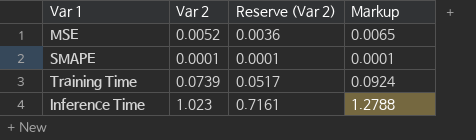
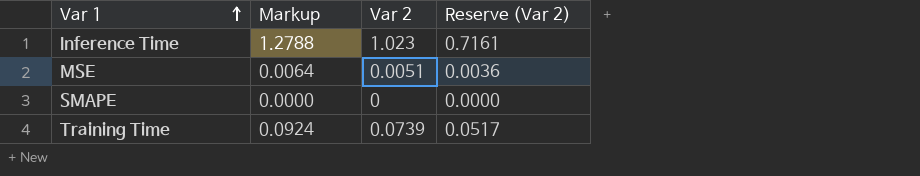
row order: none -> Var 1 ascending
column Markup | position: 4 -> 2
MSE | Markup: 0.0065 -> 0.0064
MSE | Var 2: 0.0052 -> 0.0051
SMAPE | Markup: 0.0001 -> 0.0000
SMAPE | Var 2: 0.0001 -> 0
SMAPE | Reserve (Var 2): 0.0001 -> 0.0000

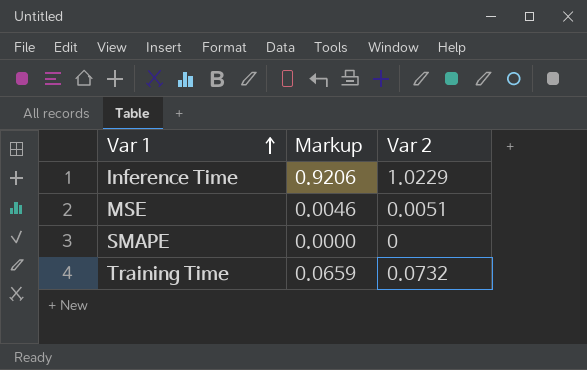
column Reserve (Var 2) | formula: [Var 2] * 0.7 -> none
column Markup | formula: [Var 2] * 1.25 -> [Var 2] * 0.9
Inference Time | Var 2: 1.023 -> 1.0229
Training Time | Var 2: 0.0739 -> 0.0732

